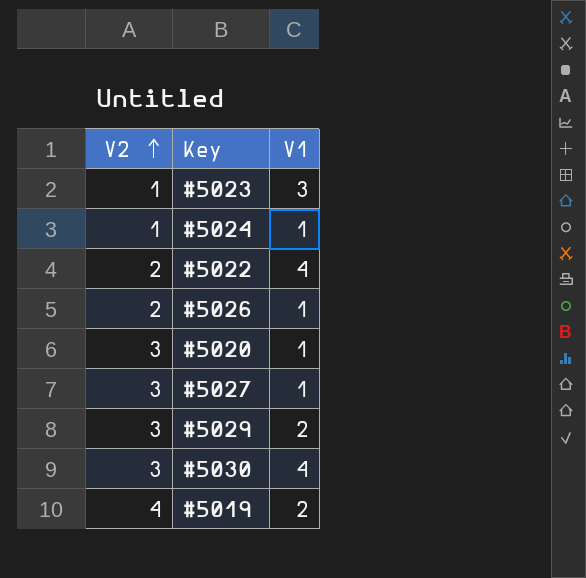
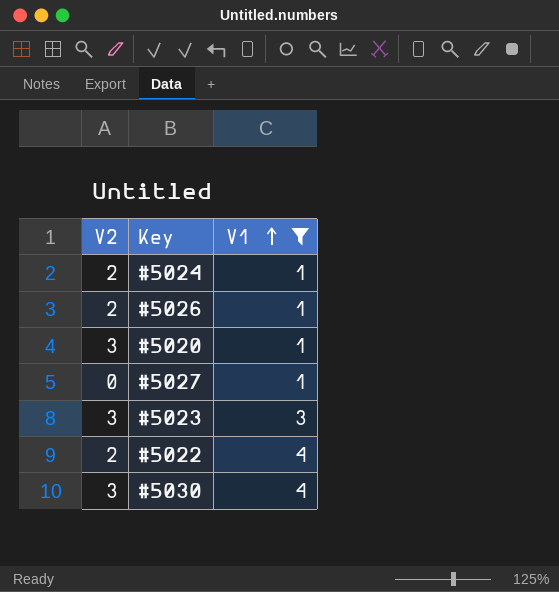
filter: none -> V1 != 2
row order: V2 ascending -> V1 ascending
#5024 | V2: 1 -> 2
#5027 | V2: 3 -> 0
#5023 | V2: 1 -> 3

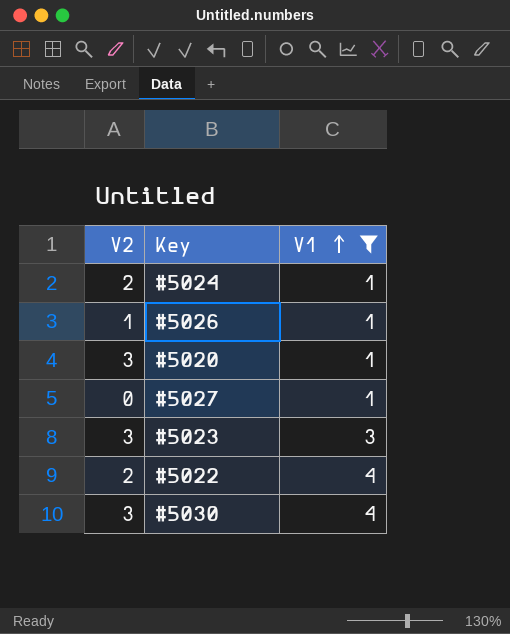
#5026 | V2: 2 -> 1

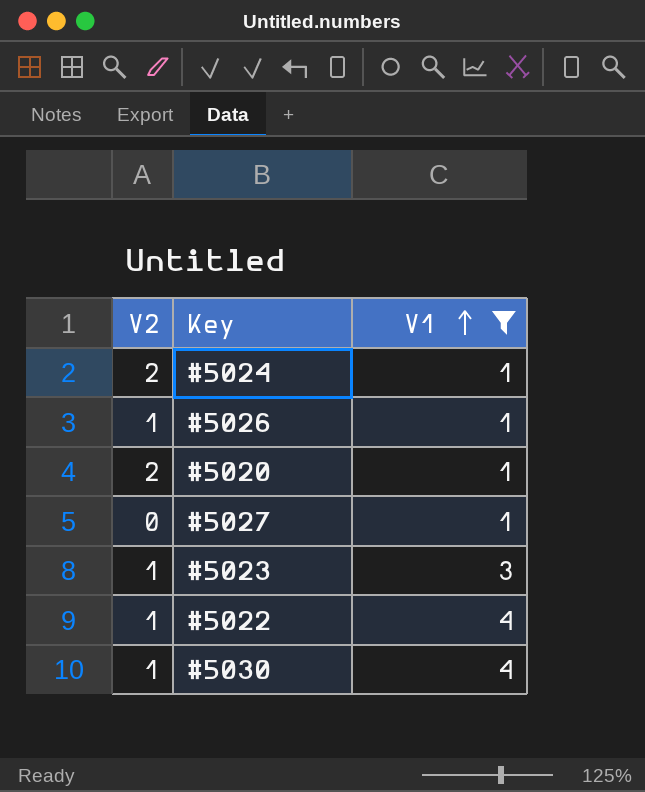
#5020 | V2: 3 -> 2
#5023 | V2: 3 -> 1
#5022 | V2: 2 -> 1
#5030 | V2: 3 -> 1

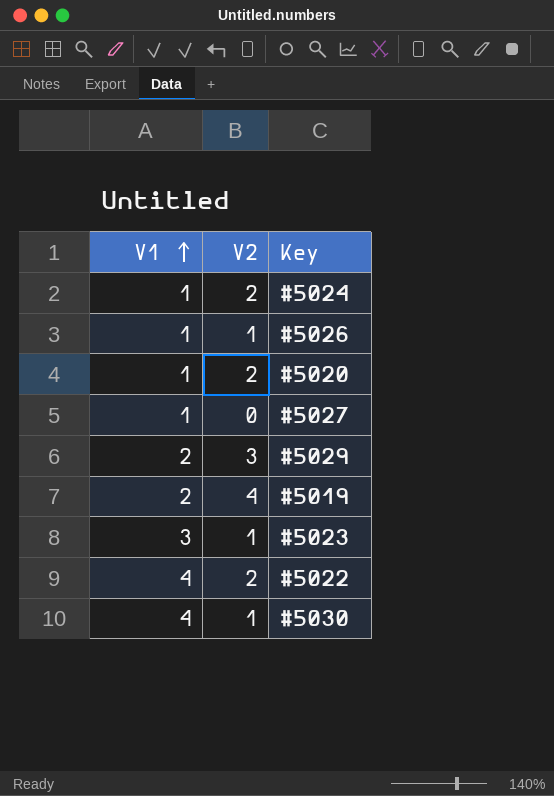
filter: V1 != 2 -> none
column V1 | position: 3 -> 1
#5022 | V2: 1 -> 2

